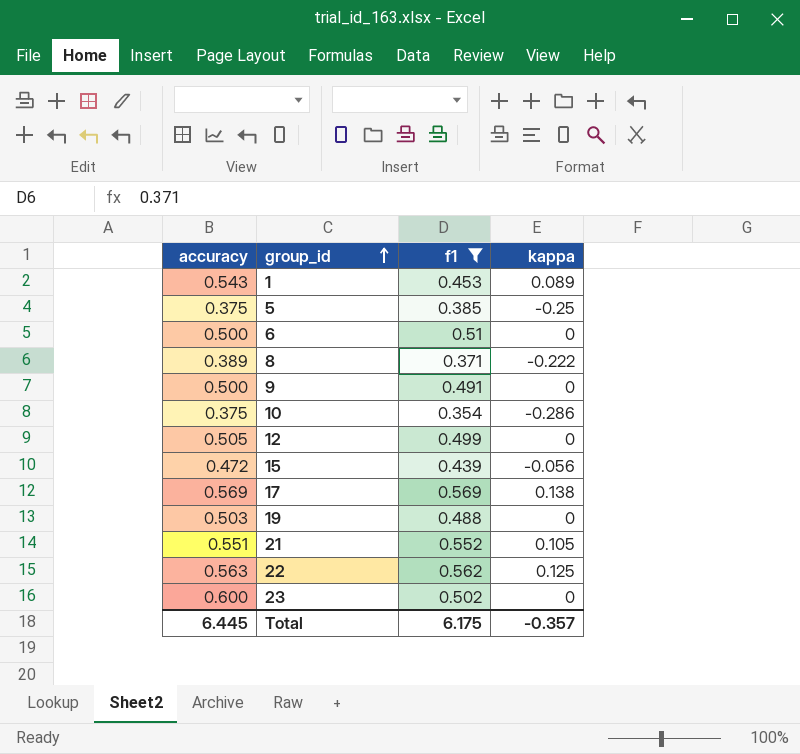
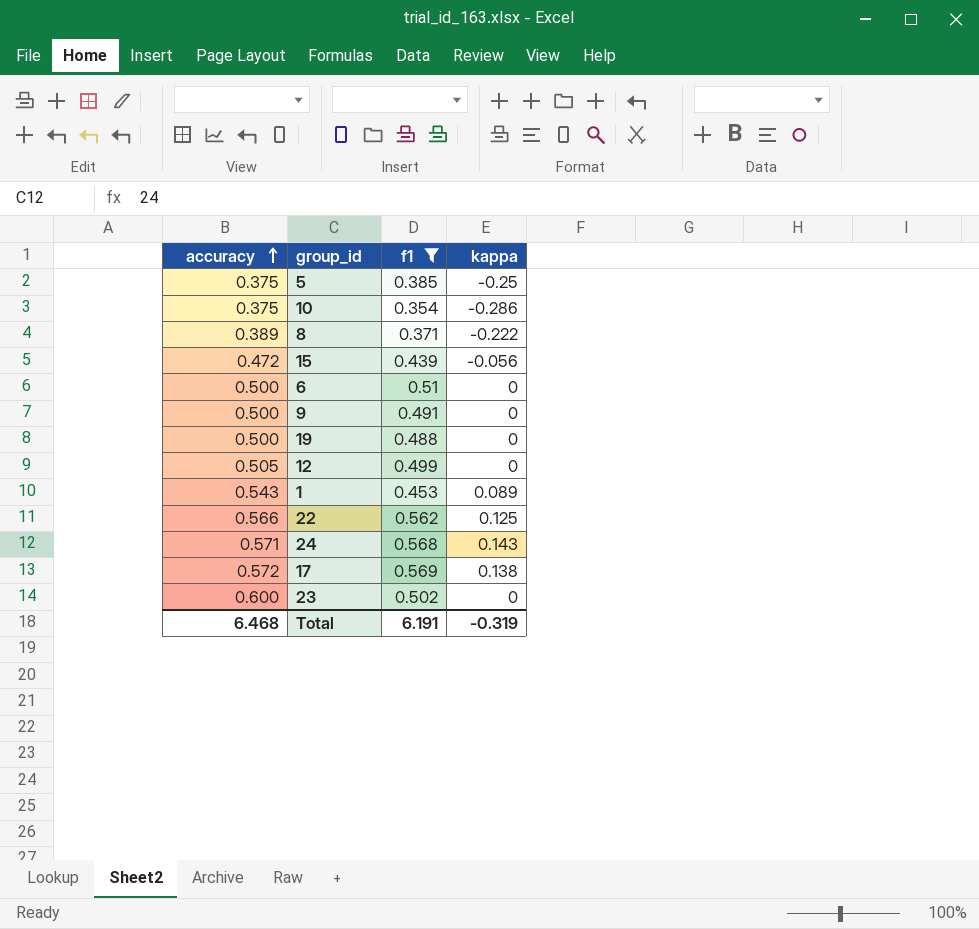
row order: group_id ascending -> accuracy ascending
row 21: 0.551 | 0.552 | 0.105 -> none
19 | accuracy: 0.503 -> 0.500
22 | accuracy: 0.563 -> 0.566
row 24: none -> 0.571 | 0.568 | 0.143
17 | accuracy: 0.569 -> 0.572
Total | accuracy: 6.445 -> 6.468
Total | f1: 6.175 -> 6.191
Total | kappa: -0.357 -> -0.319

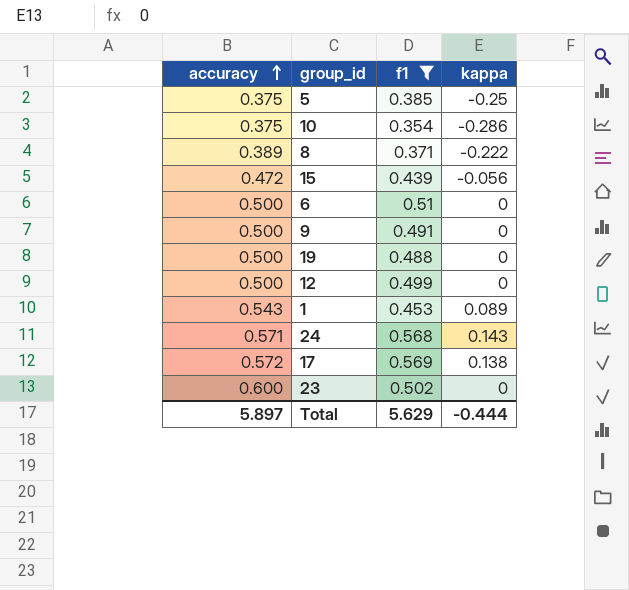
row 22: 0.566 | 0.562 | 0.125 -> none
12 | accuracy: 0.505 -> 0.500
Total | accuracy: 6.468 -> 5.897
Total | f1: 6.191 -> 5.629
Total | kappa: -0.319 -> -0.444

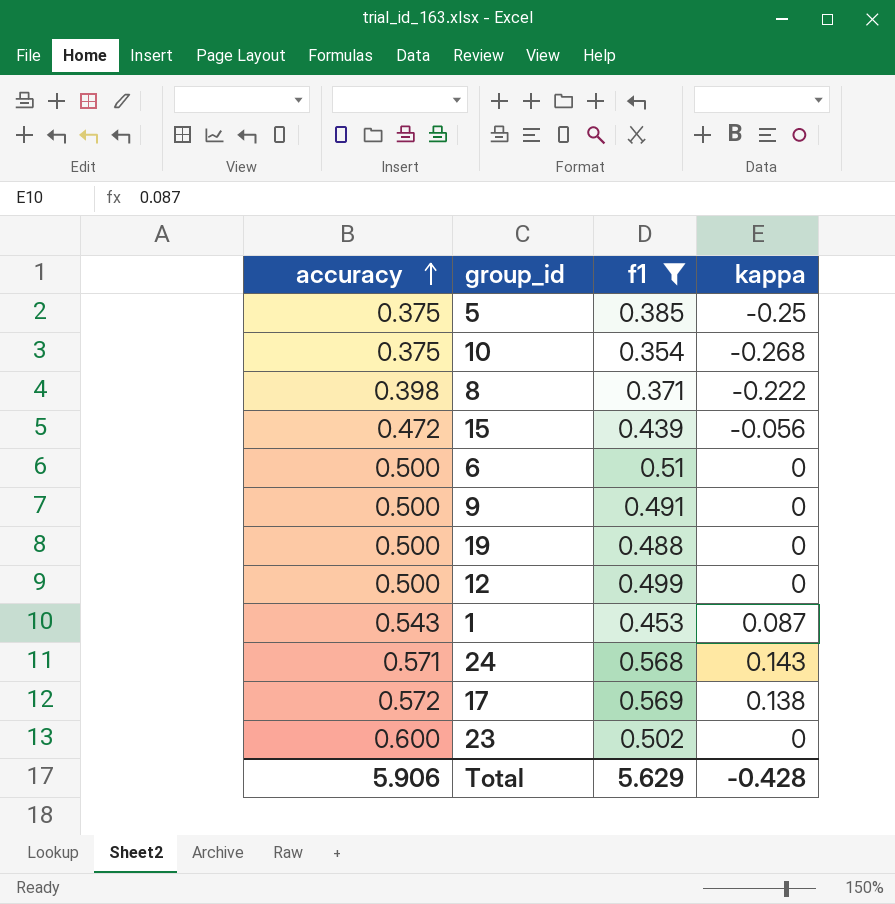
10 | kappa: -0.286 -> -0.268
8 | accuracy: 0.389 -> 0.398
1 | kappa: 0.089 -> 0.087
Total | accuracy: 5.897 -> 5.906
Total | kappa: -0.444 -> -0.428

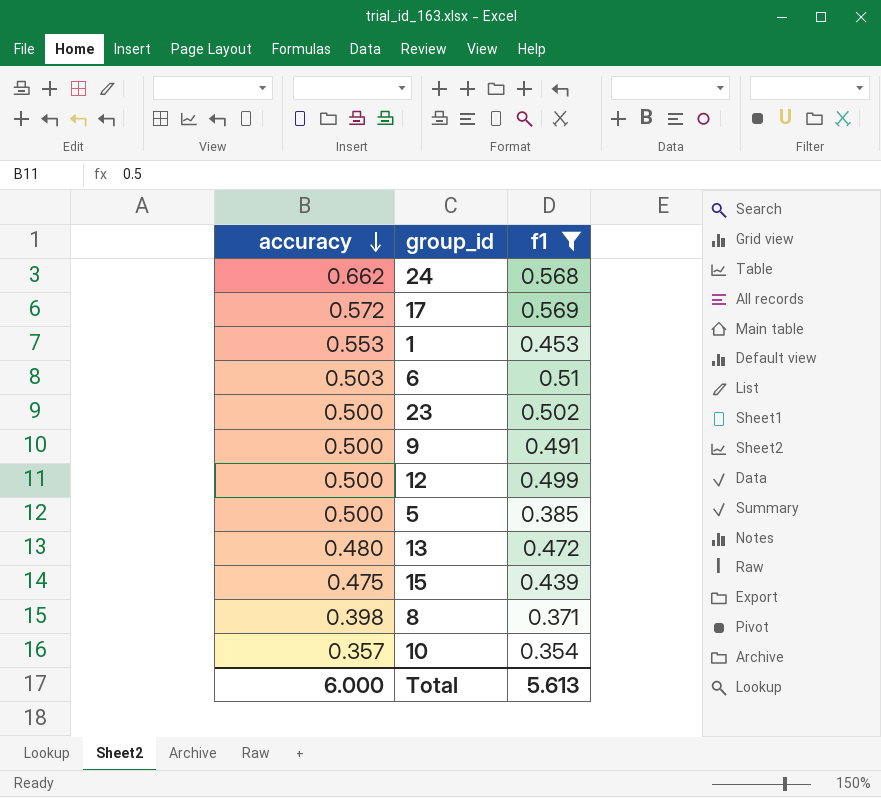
row order: accuracy ascending -> accuracy descending
column kappa | position: 4 -> none
row 19: 0.500 | 0.488 | 0 -> none
24 | accuracy: 0.571 -> 0.662
1 | accuracy: 0.543 -> 0.553
6 | accuracy: 0.500 -> 0.503
23 | accuracy: 0.600 -> 0.500
5 | accuracy: 0.375 -> 0.500
row 13: none -> 0.480 | 0.472
15 | accuracy: 0.472 -> 0.475
10 | accuracy: 0.375 -> 0.357
Total | accuracy: 5.906 -> 6.000
Total | f1: 5.629 -> 5.613

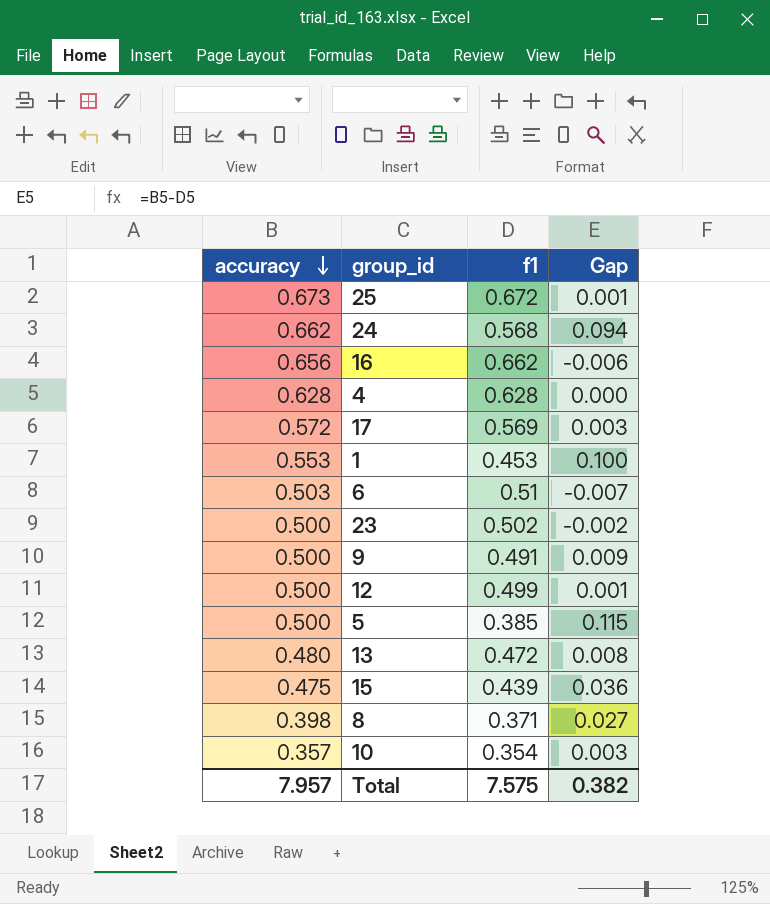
filter: f1 <= 0.569 -> none
column Gap | formula: none -> [accuracy] - [f1]
Total | accuracy: 6.000 -> 7.957
Total | f1: 5.613 -> 7.575

